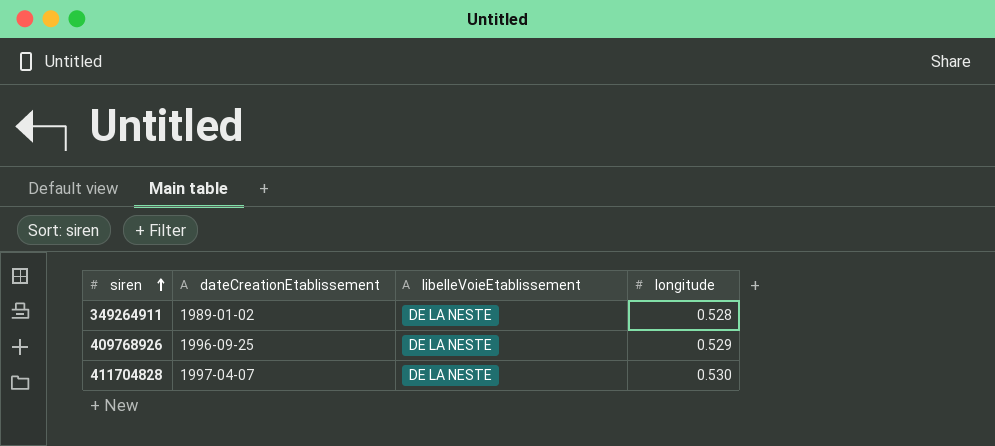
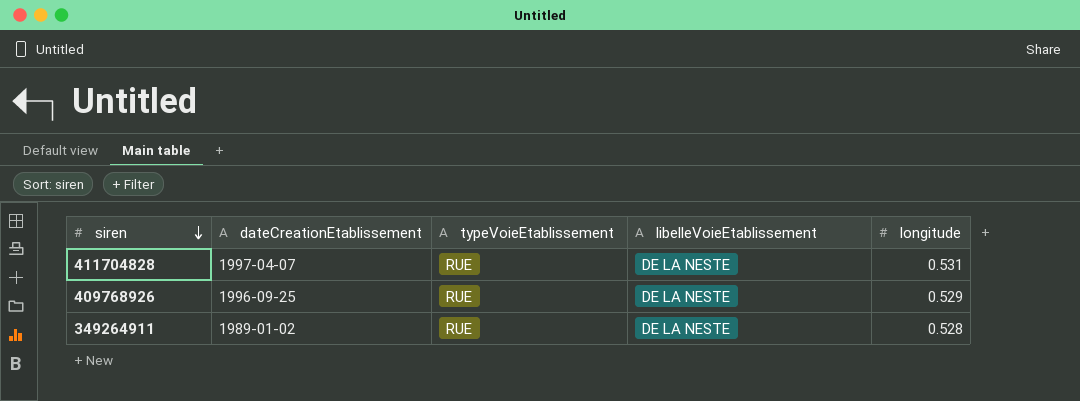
row order: siren ascending -> siren descending
column typeVoieEtablissement | position: none -> 3
411704828 | longitude: 0.530 -> 0.531

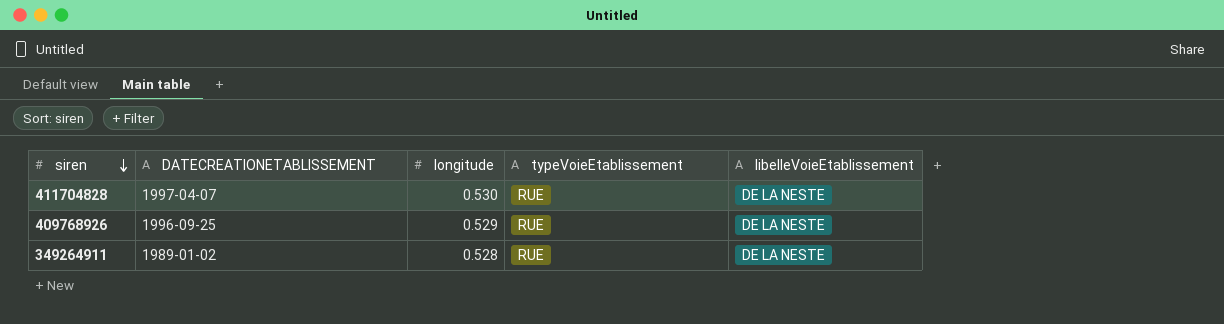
column name: dateCreationEtablissement -> DATECREATIONETABLISSEMENT
column longitude | position: 5 -> 3
411704828 | longitude: 0.531 -> 0.530

